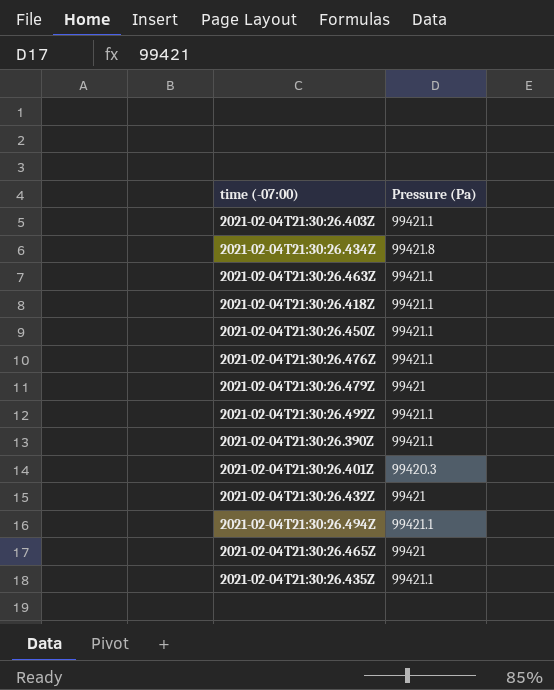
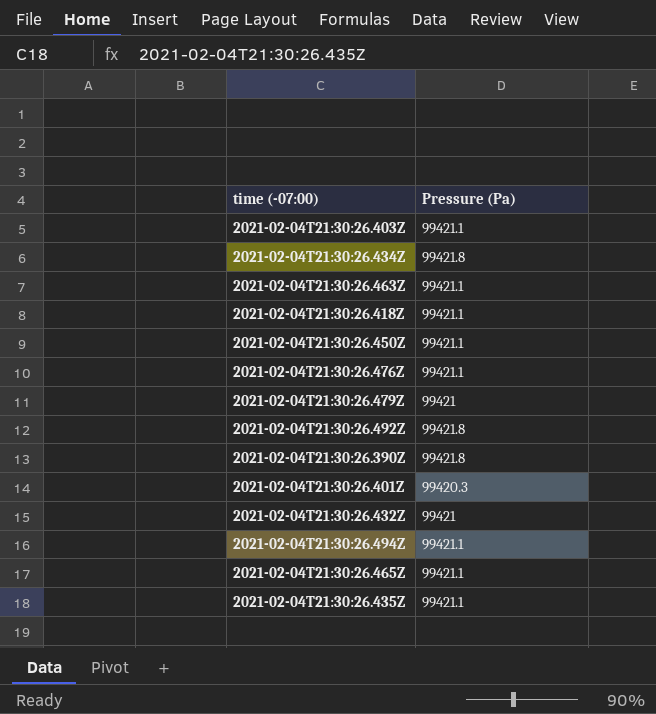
2021-02-04T21:30:26.492Z | Pressure (Pa): 99421.1 -> 99421.8
2021-02-04T21:30:26.390Z | Pressure (Pa): 99421.1 -> 99421.8
2021-02-04T21:30:26.465Z | Pressure (Pa): 99421 -> 99421.1

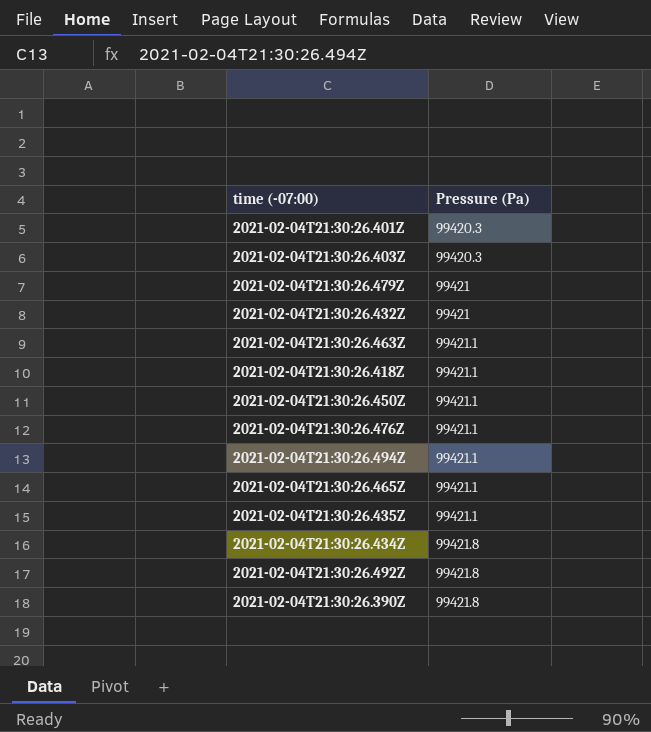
row order: none -> Pressure (Pa) ascending
2021-02-04T21:30:26.403Z | Pressure (Pa): 99421.1 -> 99420.3

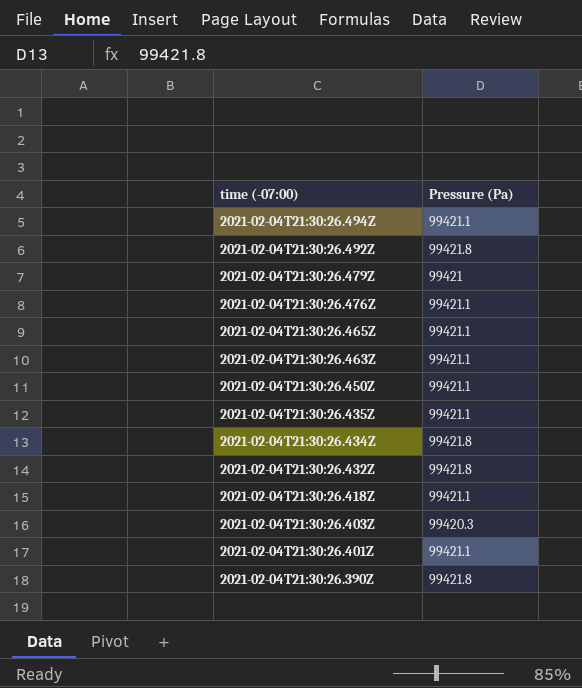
row order: Pressure (Pa) ascending -> time (-07:00) descending
2021-02-04T21:30:26.432Z | Pressure (Pa): 99421 -> 99421.8
2021-02-04T21:30:26.401Z | Pressure (Pa): 99420.3 -> 99421.1

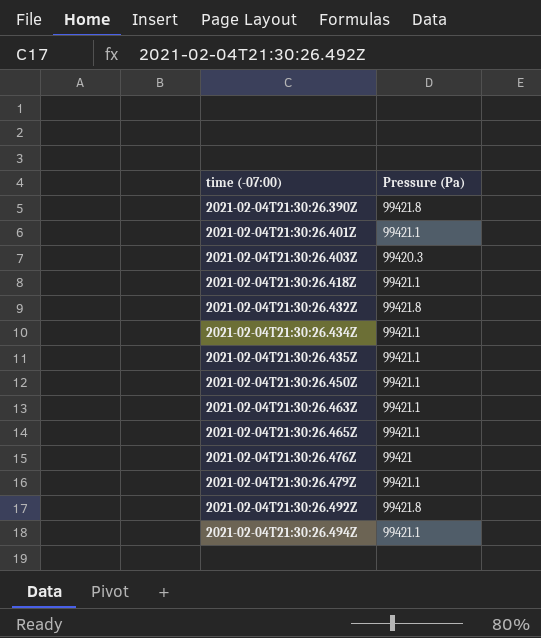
row order: time (-07:00) descending -> time (-07:00) ascending
2021-02-04T21:30:26.434Z | Pressure (Pa): 99421.8 -> 99421.1
2021-02-04T21:30:26.476Z | Pressure (Pa): 99421.1 -> 99421
2021-02-04T21:30:26.479Z | Pressure (Pa): 99421 -> 99421.1

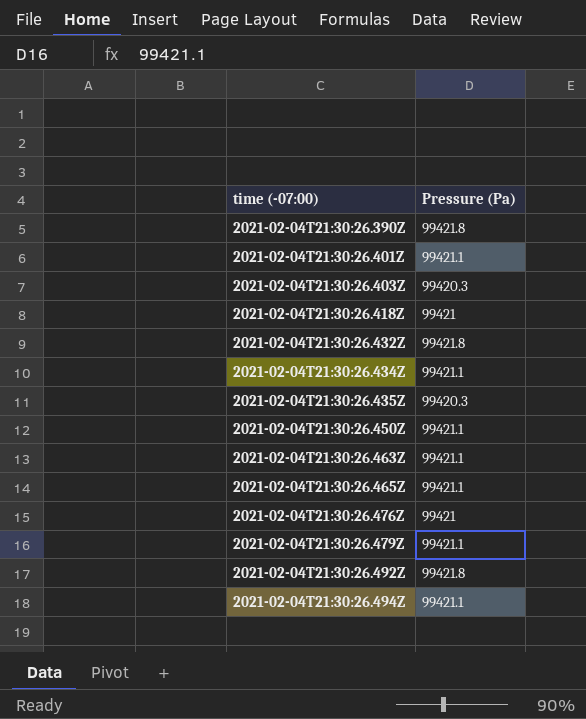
2021-02-04T21:30:26.418Z | Pressure (Pa): 99421.1 -> 99421
2021-02-04T21:30:26.435Z | Pressure (Pa): 99421.1 -> 99420.3

